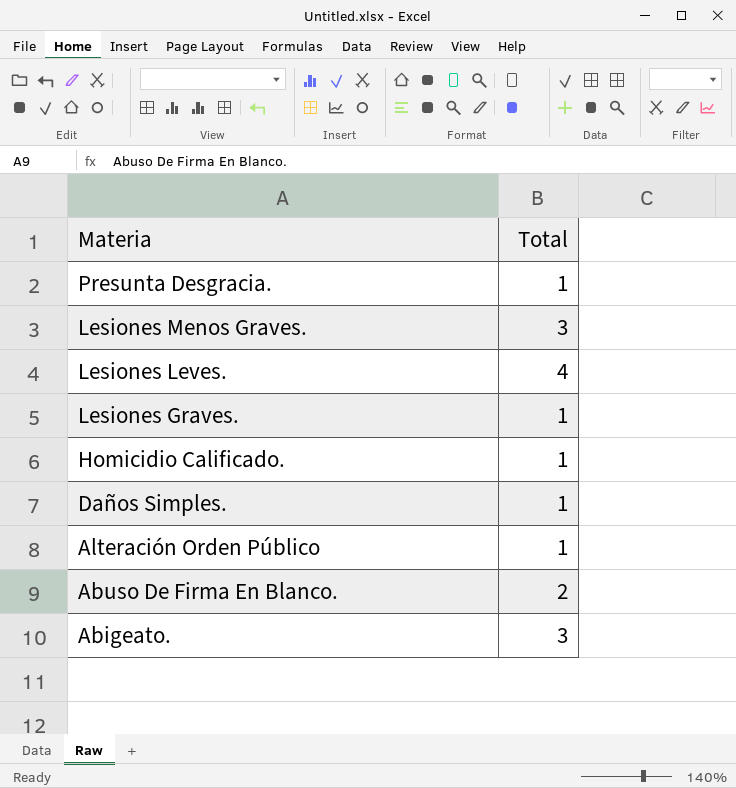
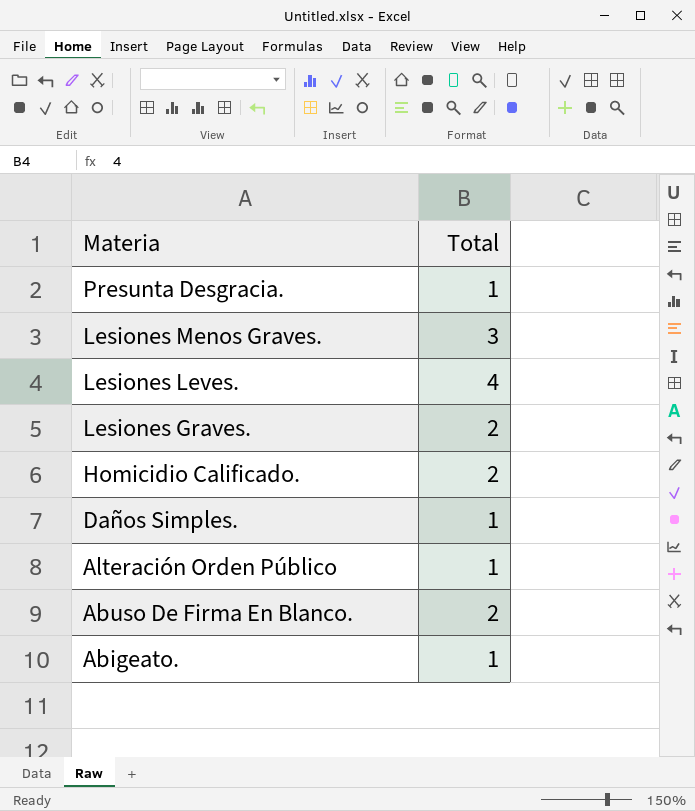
Lesiones Graves. | Total: 1 -> 2
Homicidio Calificado. | Total: 1 -> 2
Abigeato. | Total: 3 -> 1

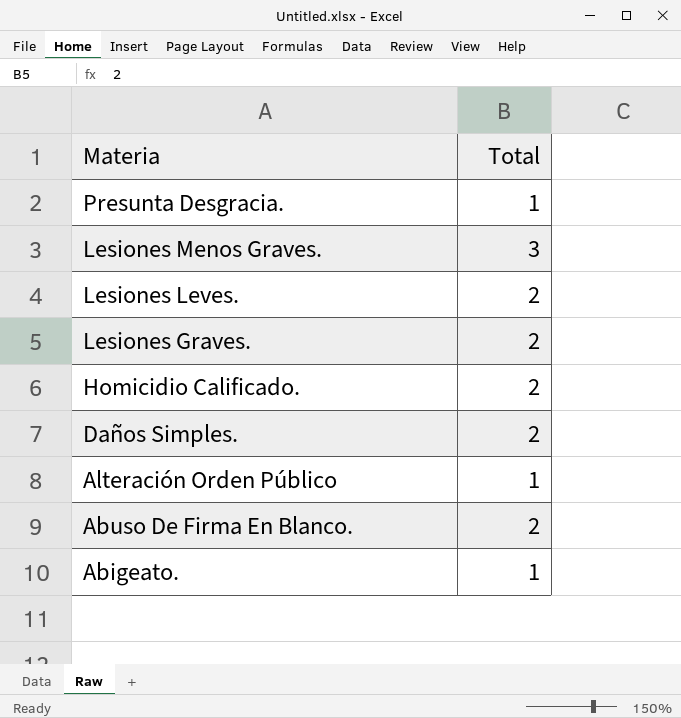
Lesiones Leves. | Total: 4 -> 2
Daños Simples. | Total: 1 -> 2

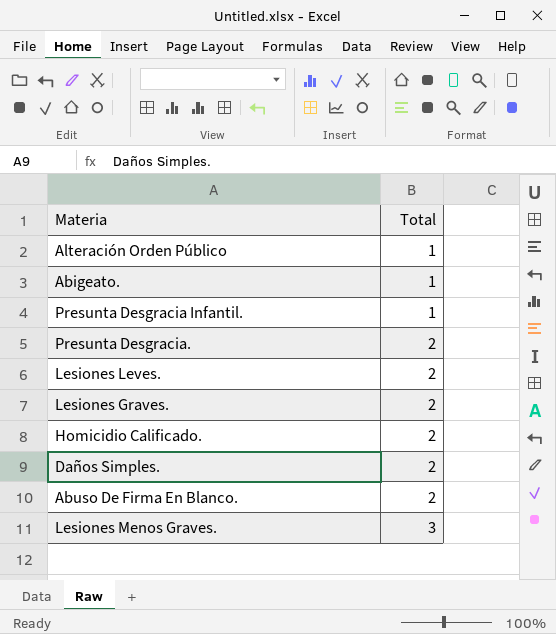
row order: Materia descending -> Total ascending
row Presunta Desgracia Infantil.: none -> 1
Presunta Desgracia. | Total: 1 -> 2

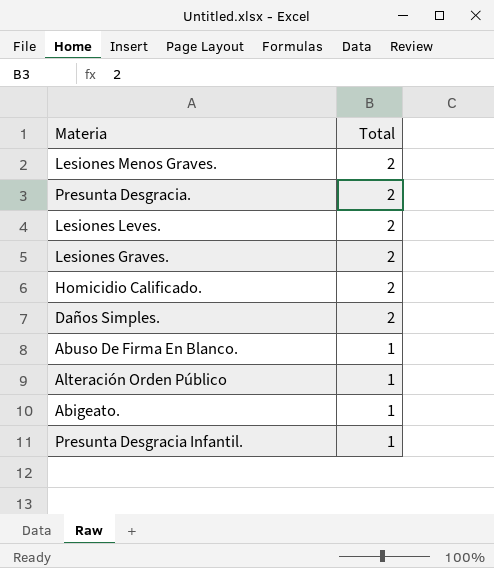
row order: Total ascending -> Total descending
Lesiones Menos Graves. | Total: 3 -> 2
Abuso De Firma En Blanco. | Total: 2 -> 1

